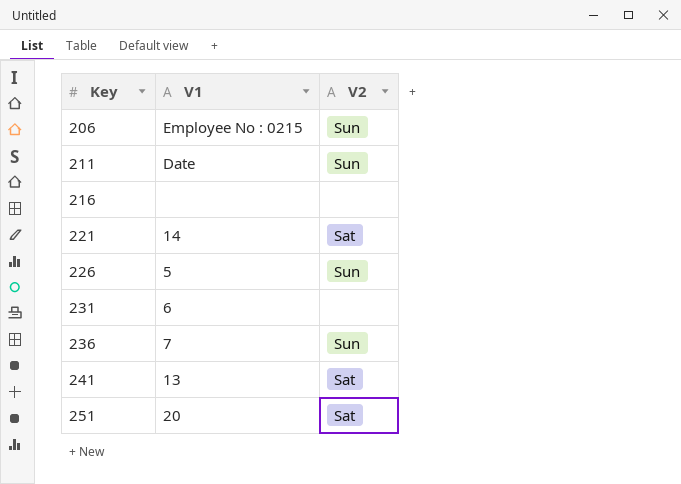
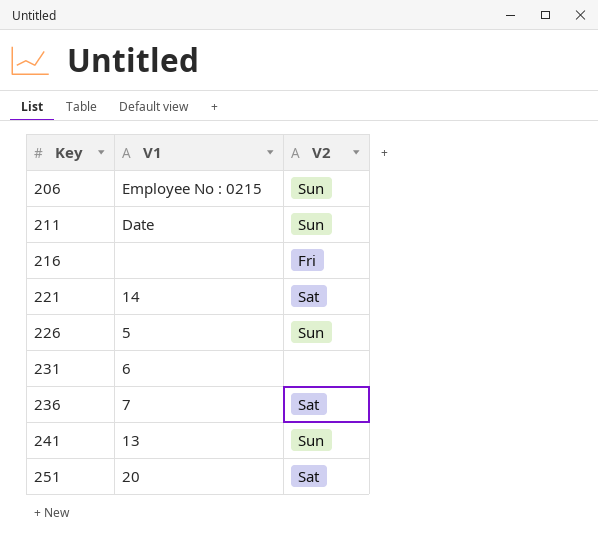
216 | V2: none -> Fri
236 | V2: Sun -> Sat
241 | V2: Sat -> Sun

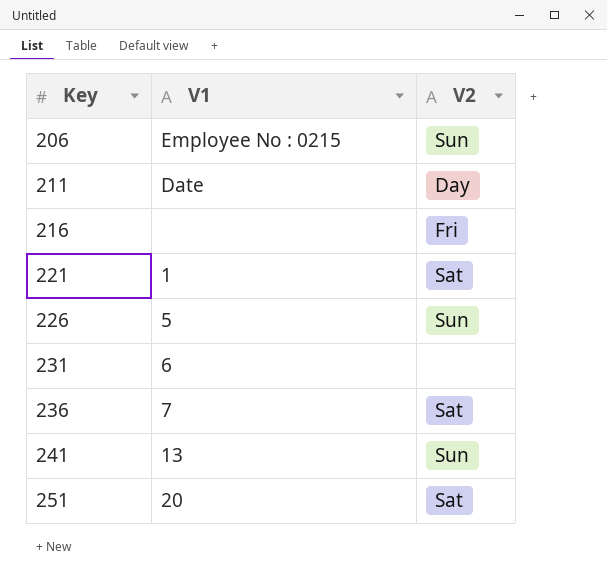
211 | V2: Sun -> Day
221 | V1: 14 -> 1

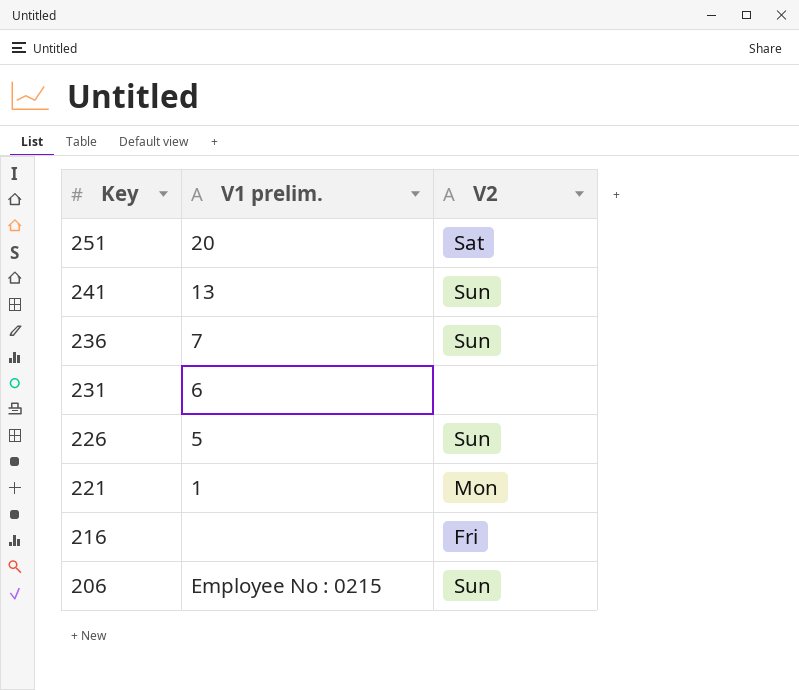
row order: Key ascending -> Key descending
column name: V1 -> V1 prelim.
row 211: Date | Day -> none
236 | V2: Sat -> Sun
221 | V2: Sat -> Mon

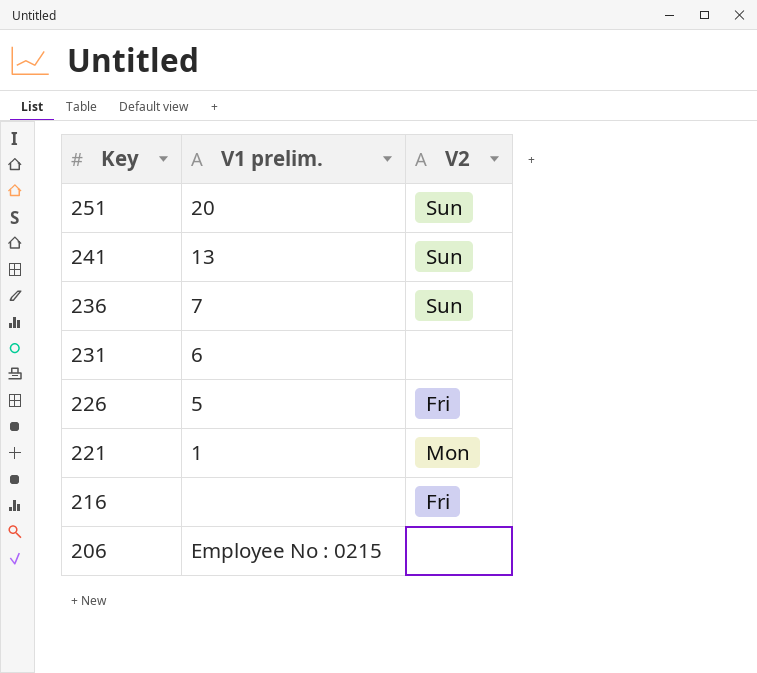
251 | V2: Sat -> Sun
226 | V2: Sun -> Fri
206 | V2: Sun -> none

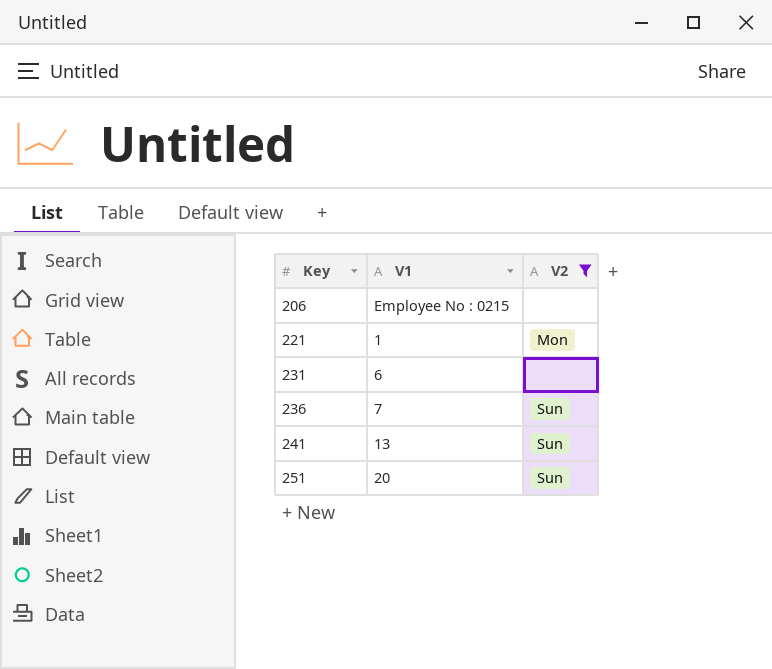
filter: none -> V2 != Fri
row order: Key descending -> Key ascending
column name: V1 prelim. -> V1

